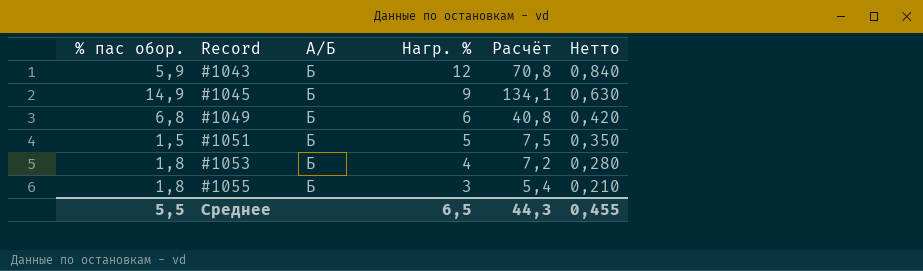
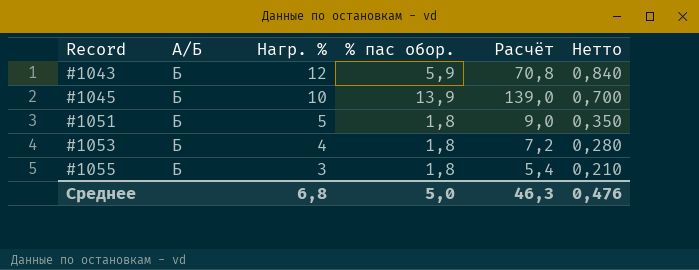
column % пас обор. | position: 1 -> 4
row #1049: 6,8 | Б | 6 | 40,8 | 0,420 -> none
#1045 | Нагр. %: 9 -> 10
#1045 | % пас обор.: 14,9 -> 13,9
#1045 | Расчёт: 134,1 -> 139,0
#1045 | Нетто: 0,630 -> 0,700
#1051 | % пас обор.: 1,5 -> 1,8
#1051 | Расчёт: 7,5 -> 9,0
Среднее | Нагр. %: 6,5 -> 6,8
Среднее | % пас обор.: 5,5 -> 5,0
Среднее | Расчёт: 44,3 -> 46,3
Среднее | Нетто: 0,455 -> 0,476

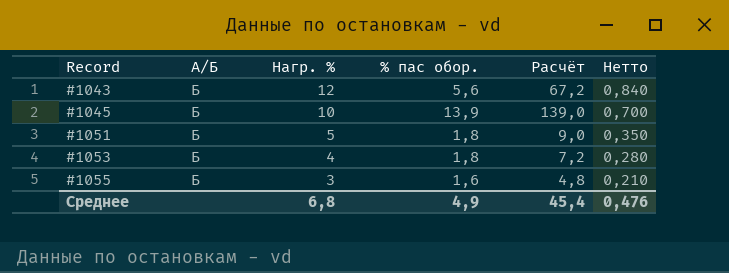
#1043 | % пас обор.: 5,9 -> 5,6
#1043 | Расчёт: 70,8 -> 67,2
#1055 | % пас обор.: 1,8 -> 1,6
#1055 | Расчёт: 5,4 -> 4,8
Среднее | % пас обор.: 5,0 -> 4,9
Среднее | Расчёт: 46,3 -> 45,4

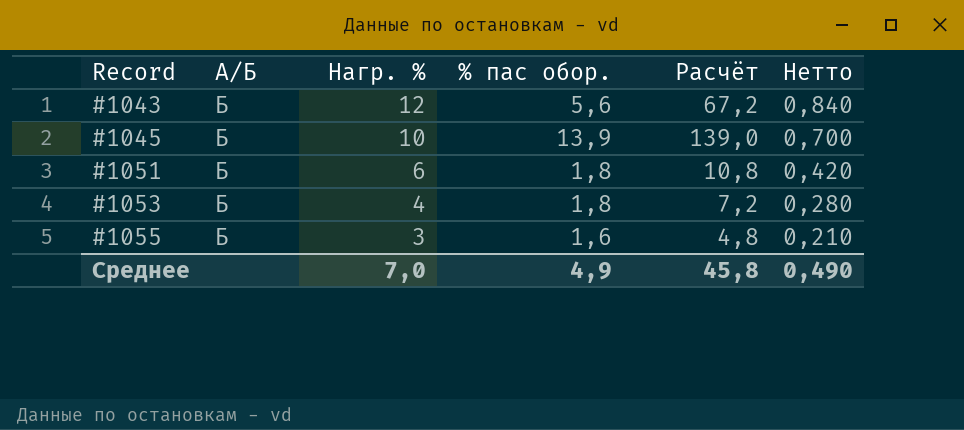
#1051 | Нагр. %: 5 -> 6
#1051 | Расчёт: 9,0 -> 10,8
#1051 | Нетто: 0,350 -> 0,420
Среднее | Нагр. %: 6,8 -> 7,0
Среднее | Расчёт: 45,4 -> 45,8
Среднее | Нетто: 0,476 -> 0,490

